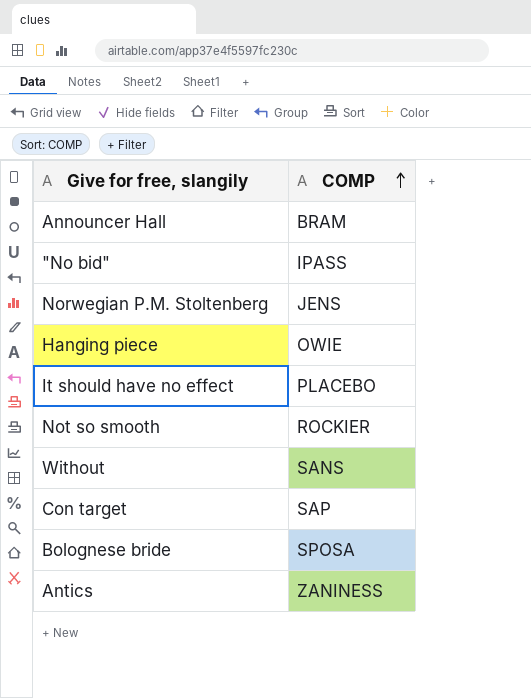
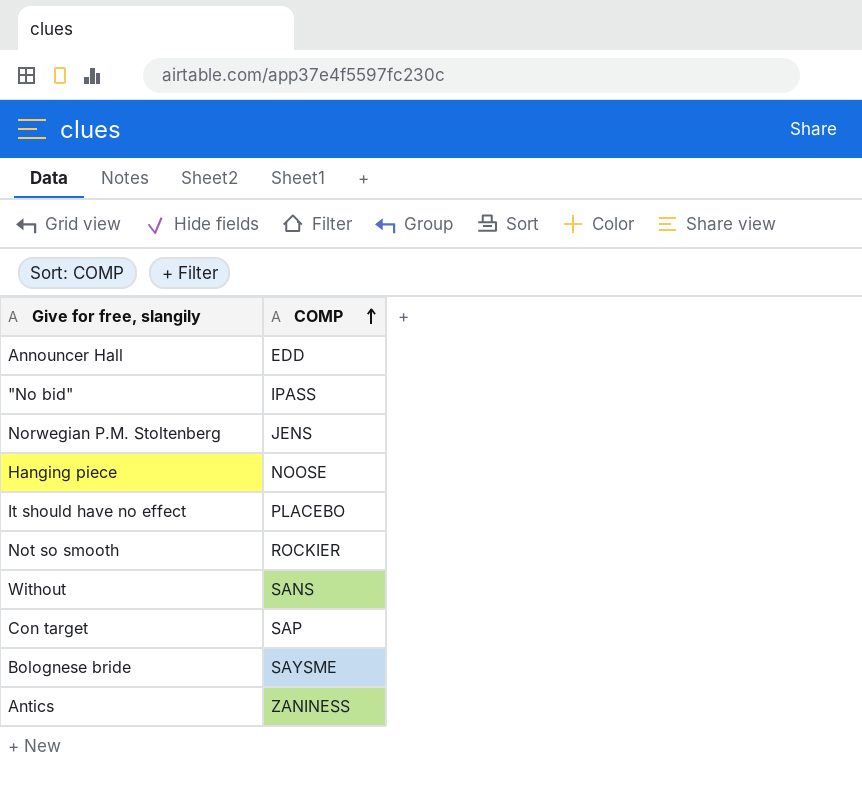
Announcer Hall | COMP: BRAM -> EDD
Hanging piece | COMP: OWIE -> NOOSE
Bolognese bride | COMP: SPOSA -> SAYSME

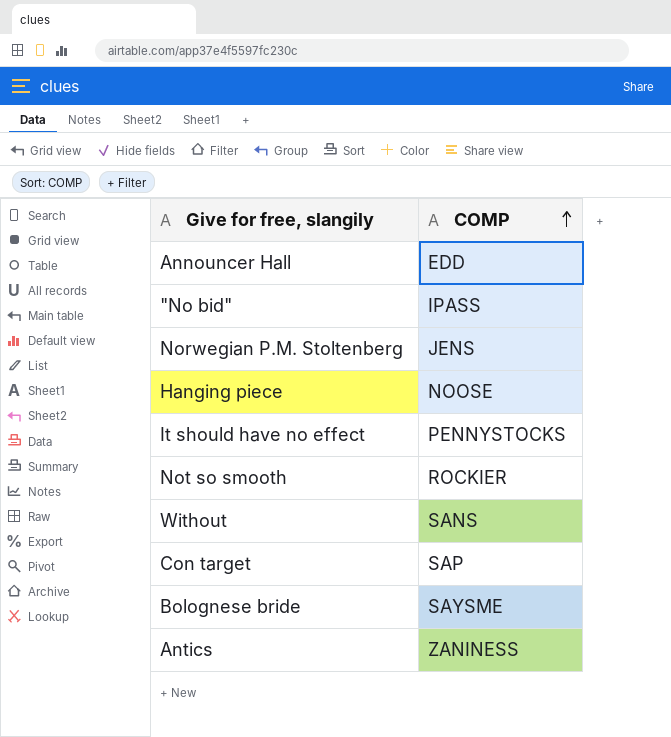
It should have no effect | COMP: PLACEBO -> PENNYSTOCKS

